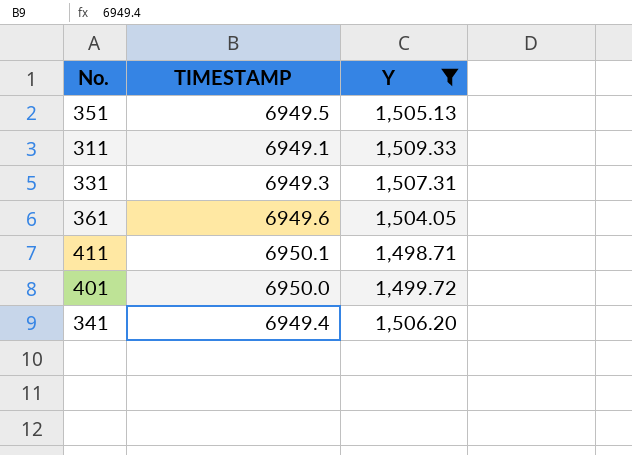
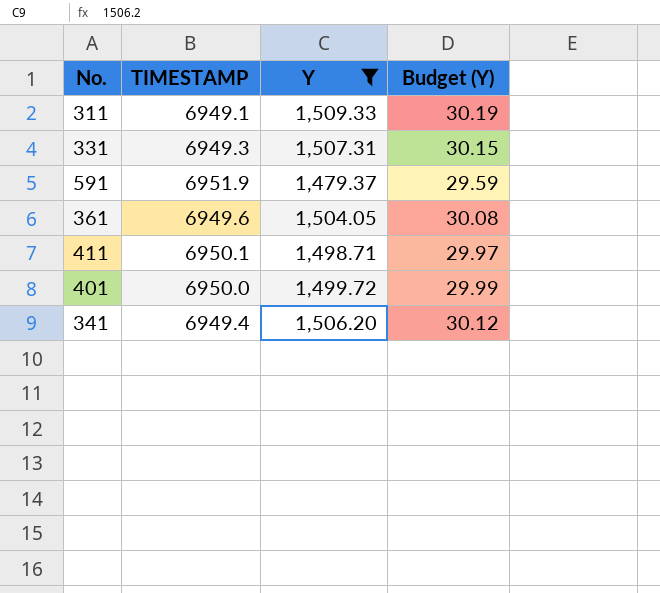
column Budget (Y) | formula: none -> [Y] * 0.02
row 351: 6949.5 | 1,505.13 -> none
row 591: none -> 6951.9 | 1,479.37 | 29.59

